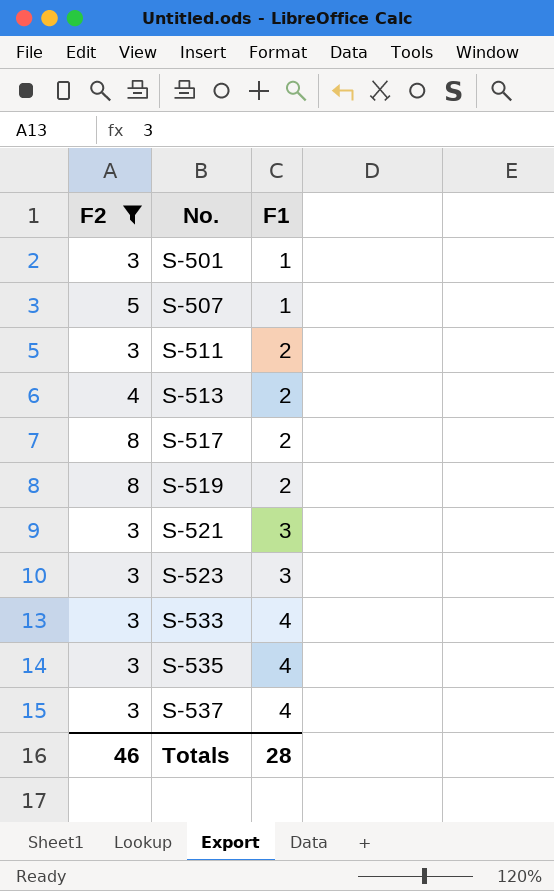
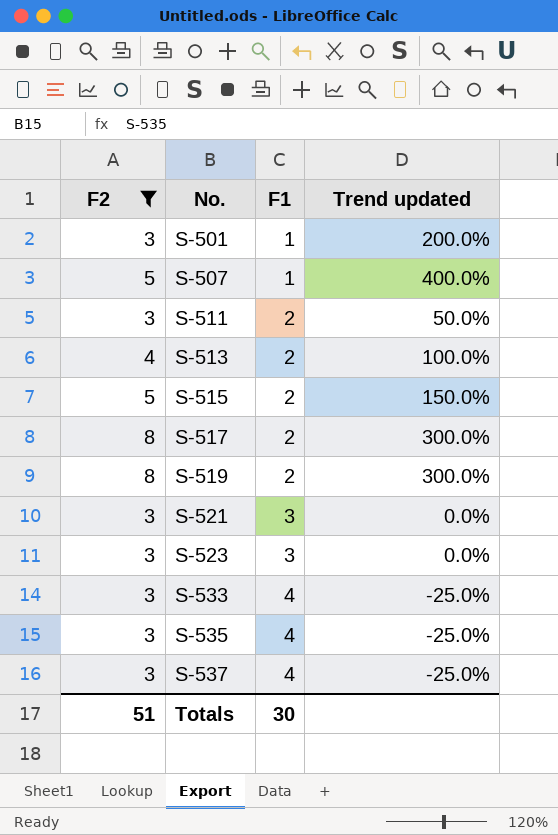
column Trend updated | formula: none -> ([F2] - [F1]) / [F1]
row S-515: none -> 5 | 2 | 150.0%
Totals | F2: 46 -> 51
Totals | F1: 28 -> 30

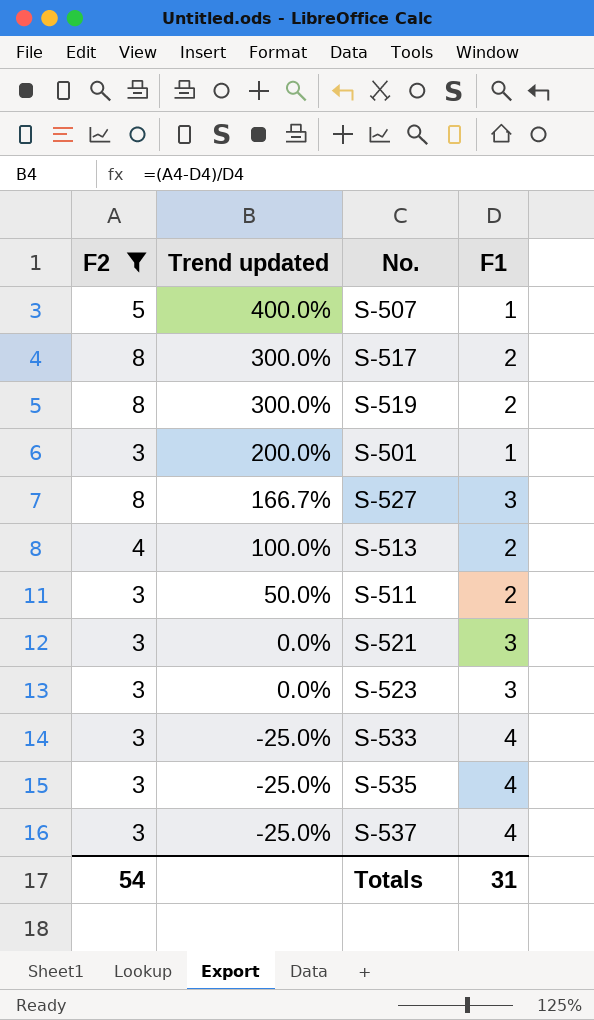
row order: No. ascending -> Trend updated descending
column Trend updated | position: 4 -> 2
row S-515: 5 | 2 | 150.0% -> none
row S-527: none -> 8 | 166.7% | 3
Totals | F2: 51 -> 54
Totals | F1: 30 -> 31

